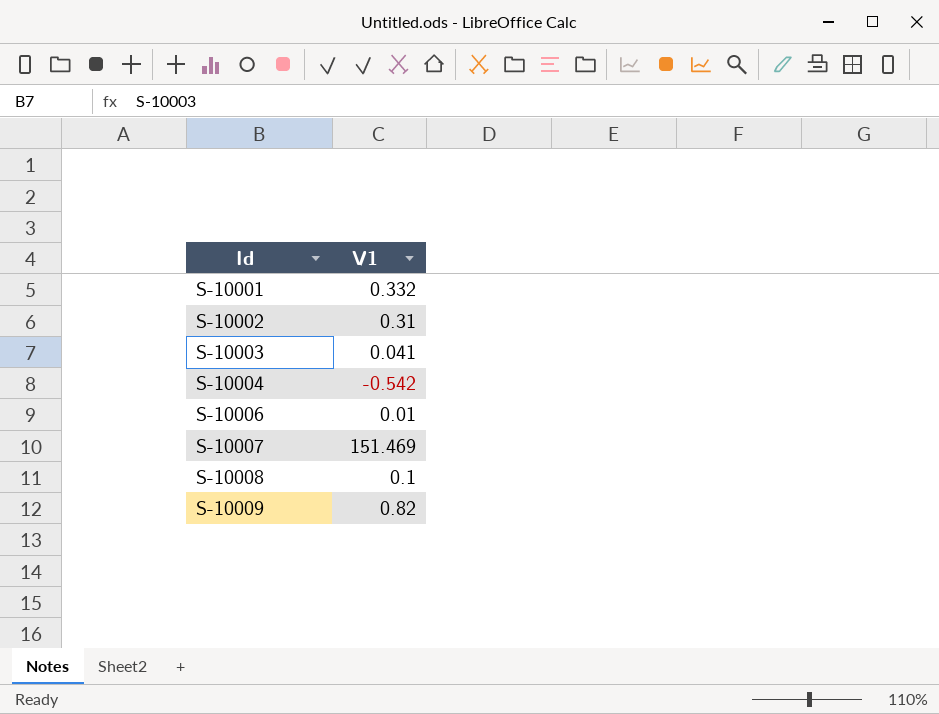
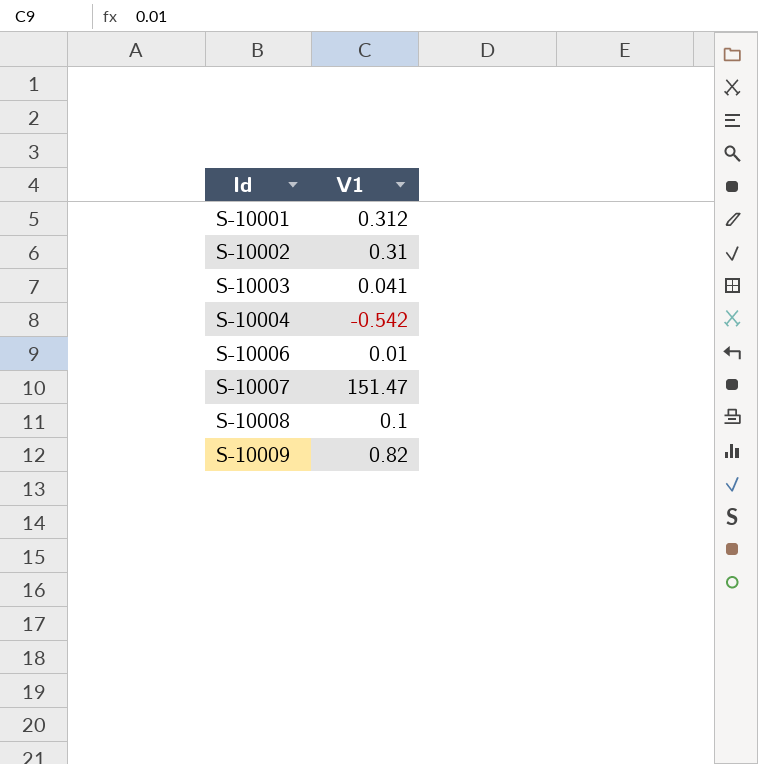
S-10001 | V1: 0.332 -> 0.312
S-10007 | V1: 151.469 -> 151.47

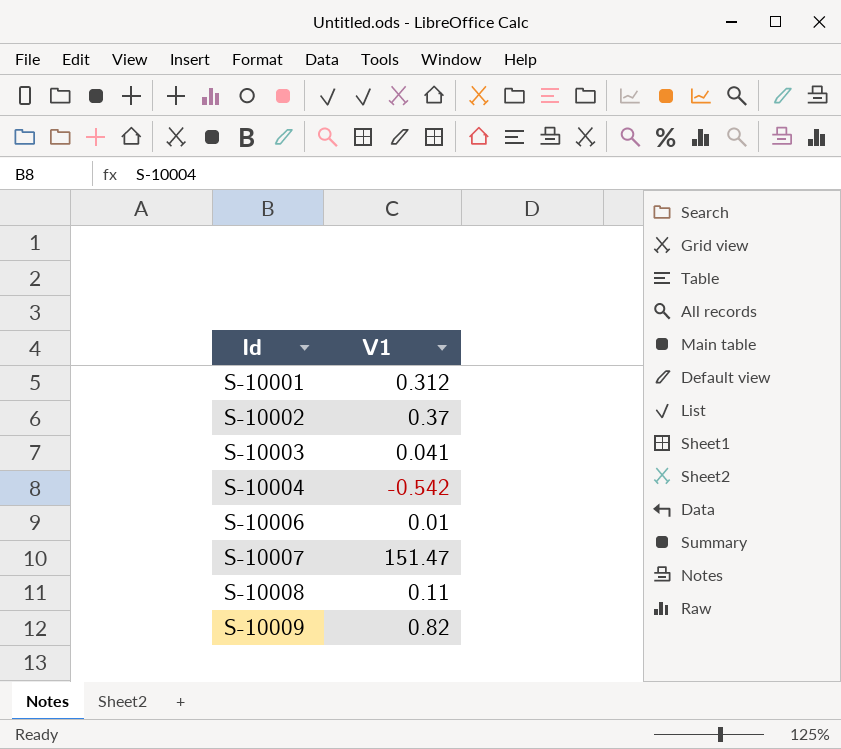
S-10002 | V1: 0.31 -> 0.37
S-10008 | V1: 0.1 -> 0.11

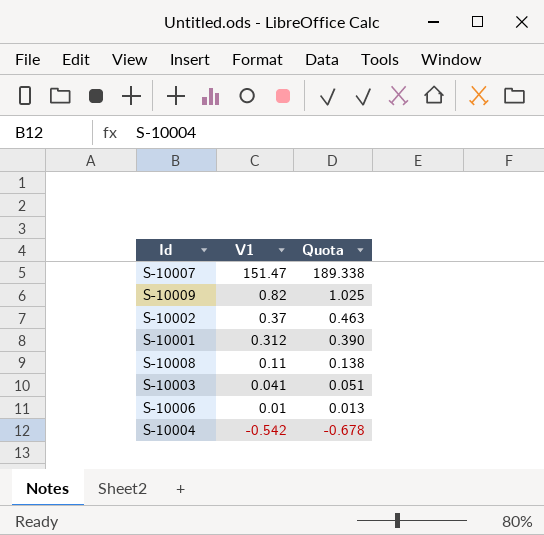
row order: Id ascending -> V1 descending
column Quota | formula: none -> [V1] * 1.25

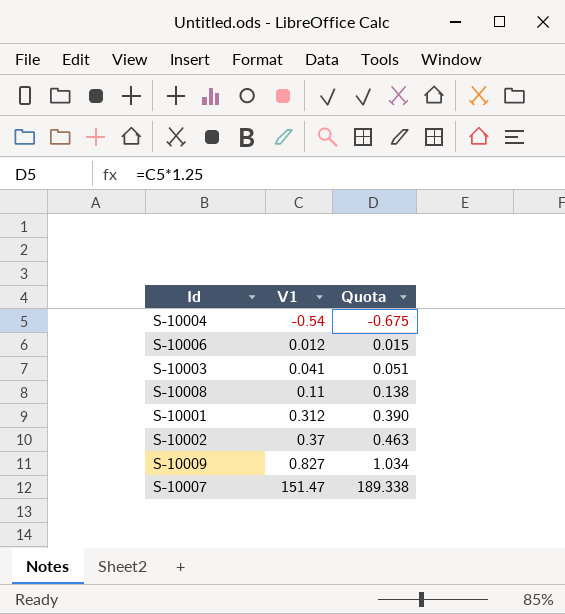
row order: V1 descending -> V1 ascending
S-10004 | V1: -0.542 -> -0.54
S-10004 | Quota: -0.678 -> -0.675
S-10006 | V1: 0.01 -> 0.012
S-10006 | Quota: 0.013 -> 0.015
S-10009 | V1: 0.82 -> 0.827
S-10009 | Quota: 1.025 -> 1.034

